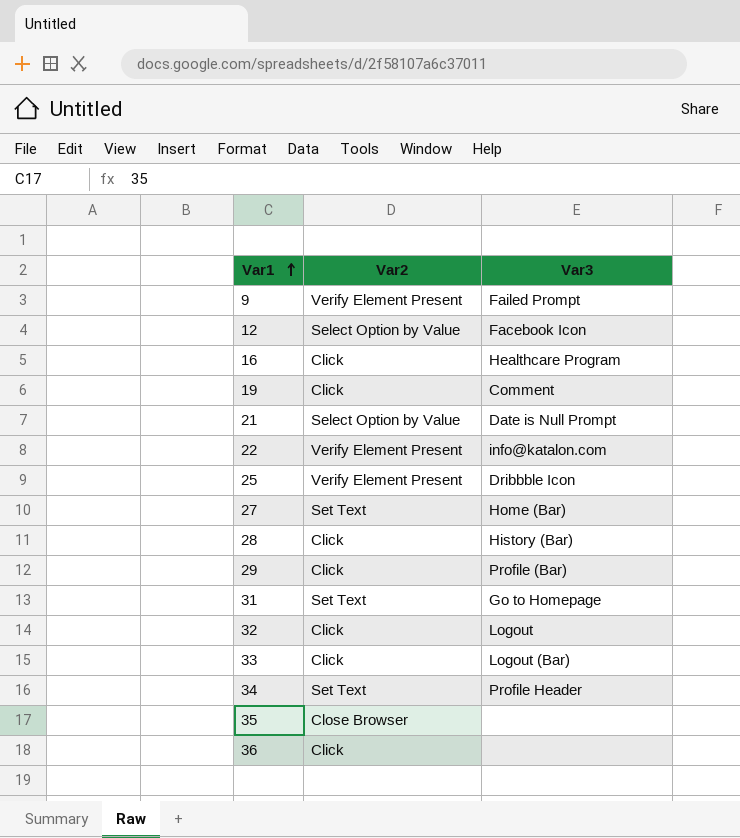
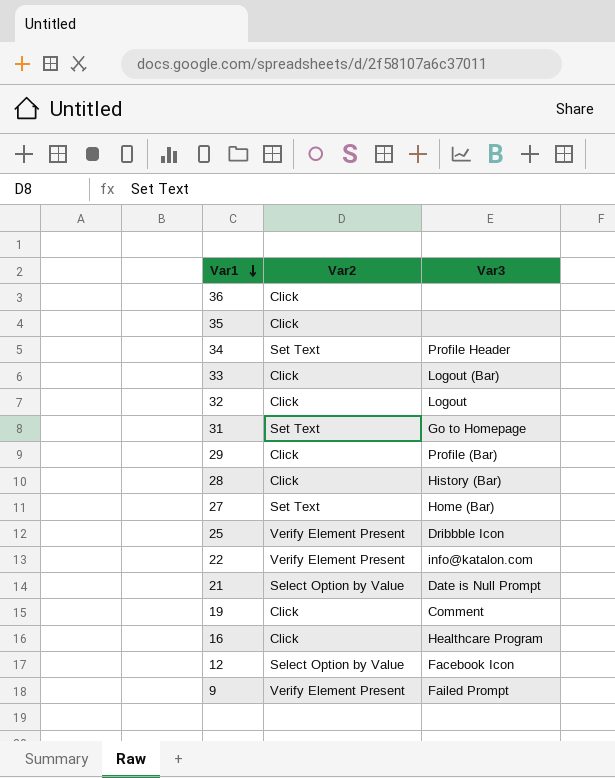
row order: Var1 ascending -> Var1 descending
35 | Var2: Close Browser -> Click

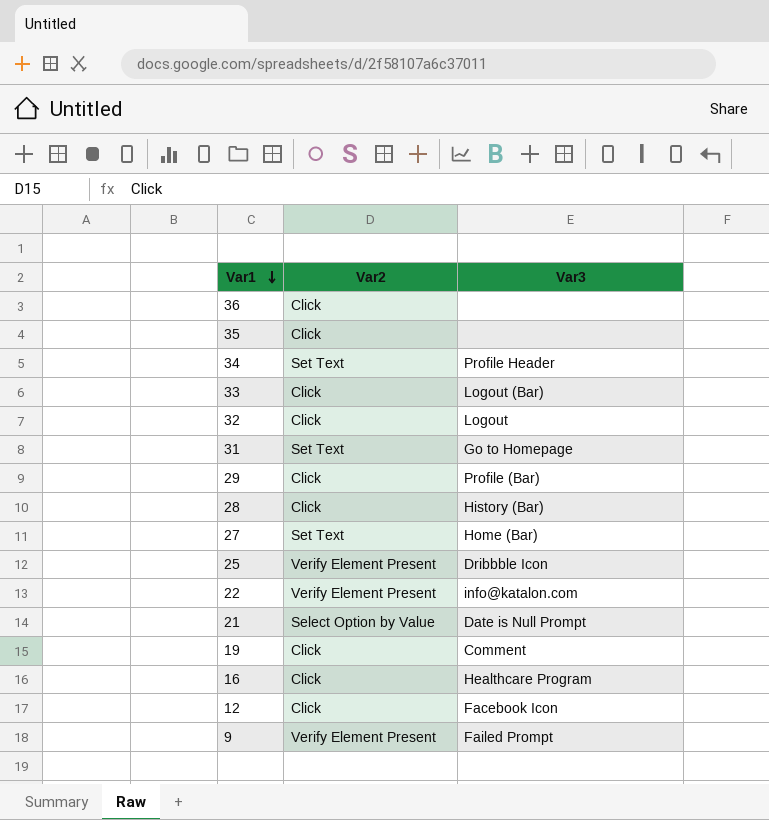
12 | Var2: Select Option by Value -> Click

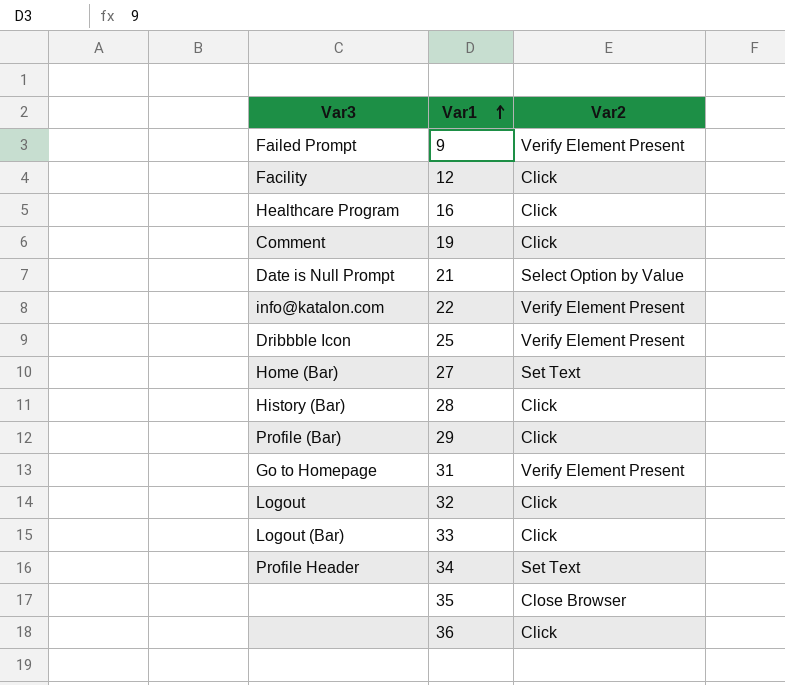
row order: Var1 descending -> Var1 ascending
column Var3 | position: 3 -> 1
12 | Var3: Facebook Icon -> Facility
31 | Var2: Set Text -> Verify Element Present
35 | Var2: Click -> Close Browser

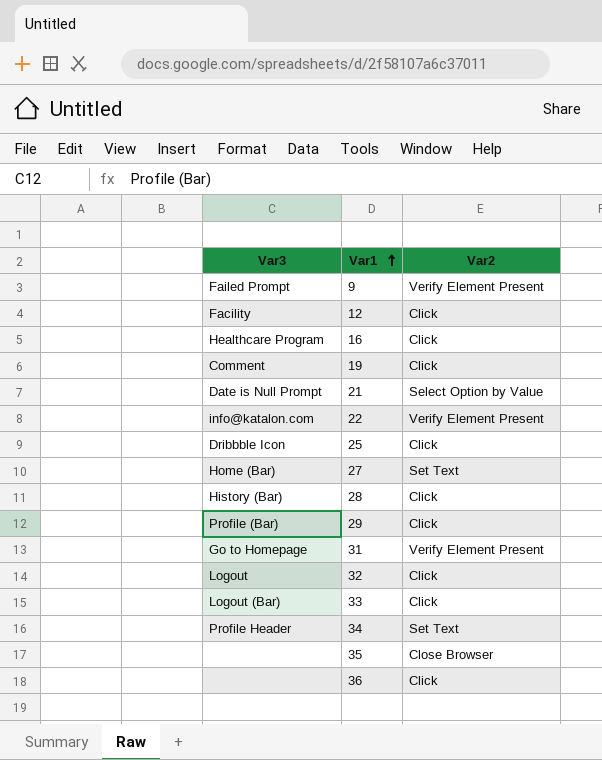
25 | Var2: Verify Element Present -> Click

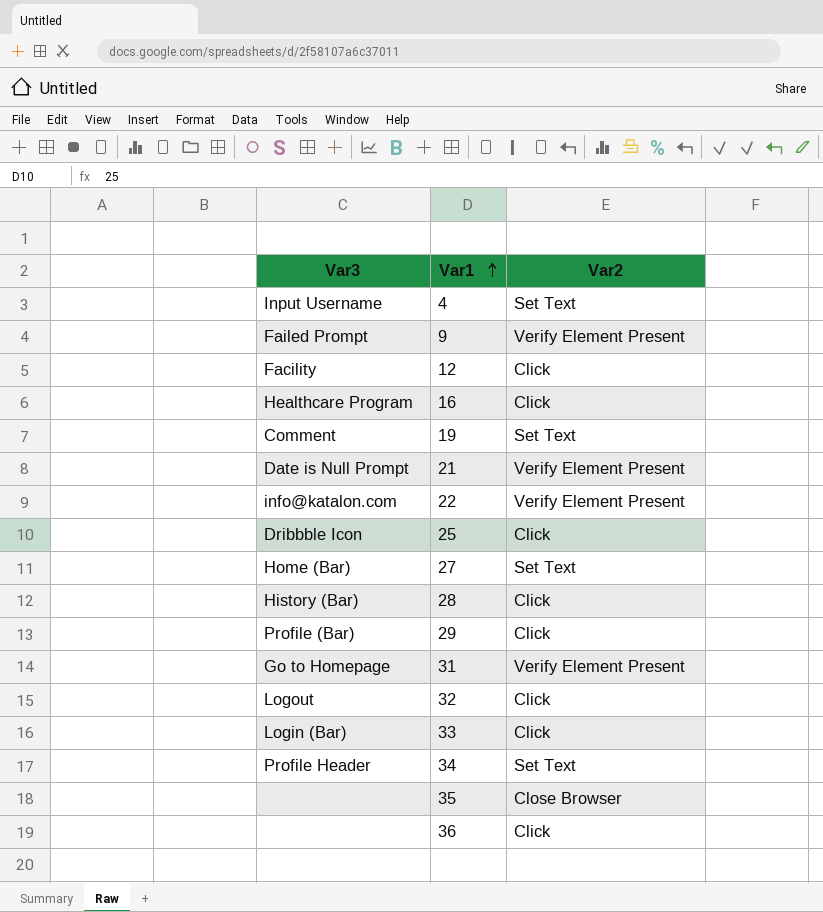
row 4: none -> Input Username | Set Text
19 | Var2: Click -> Set Text
21 | Var2: Select Option by Value -> Verify Element Present
33 | Var3: Logout (Bar) -> Login (Bar)

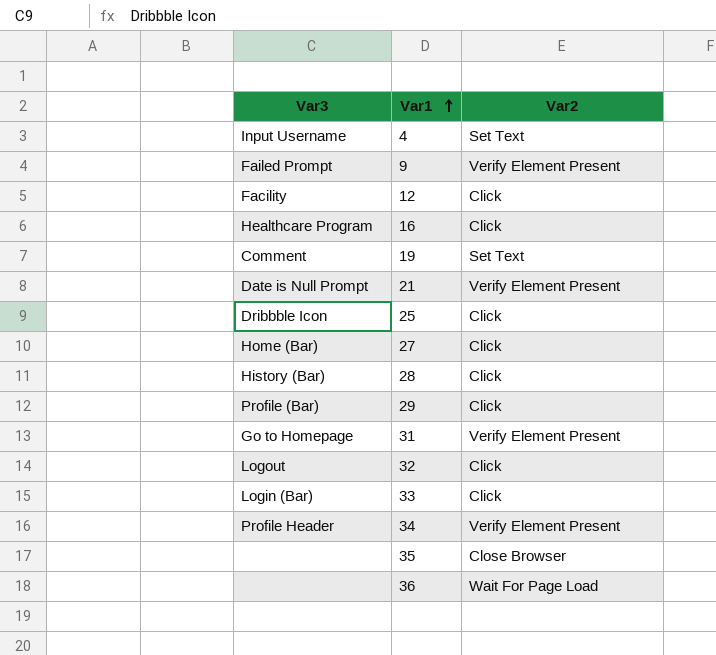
row 22: info@katalon.com | Verify Element Present -> none
27 | Var2: Set Text -> Click
34 | Var2: Set Text -> Verify Element Present
36 | Var2: Click -> Wait For Page Load

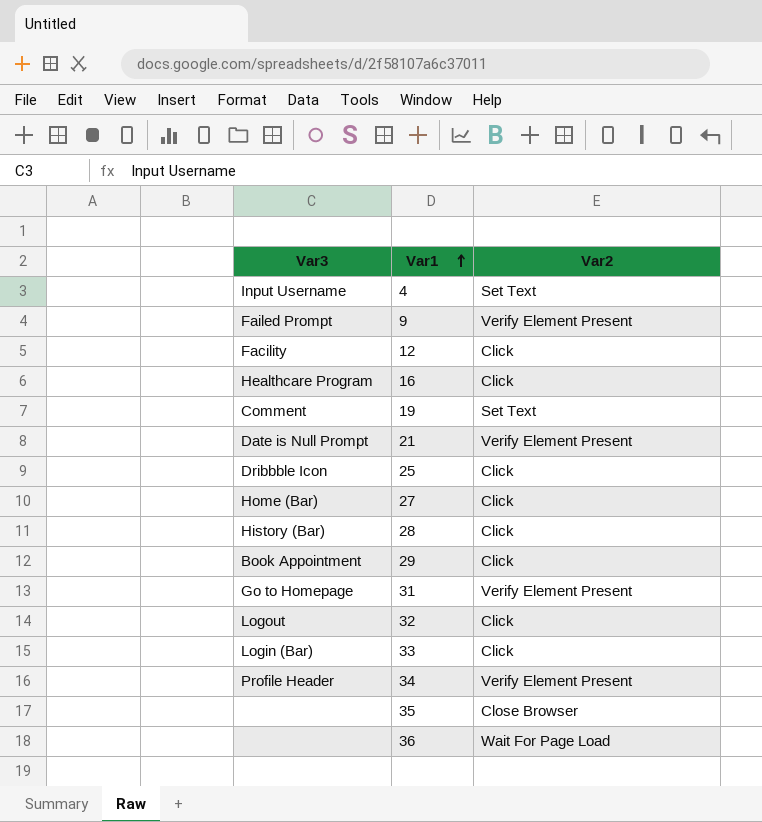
29 | Var3: Profile (Bar) -> Book Appointment

